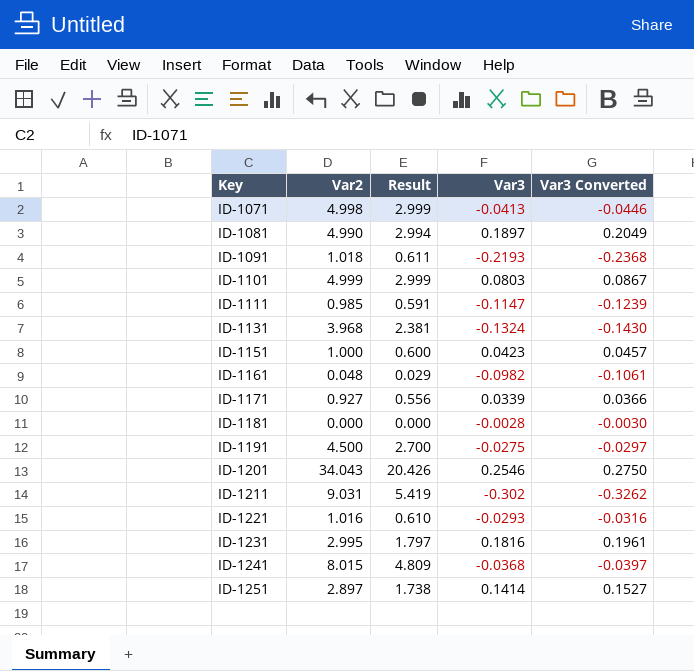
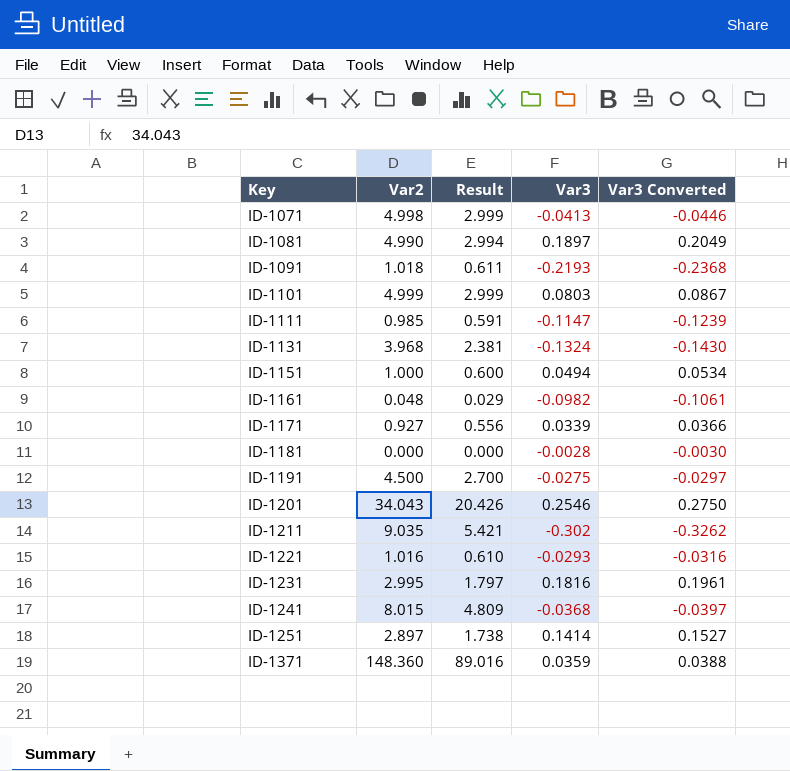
ID-1151 | Var3: 0.0423 -> 0.0494
ID-1151 | Var3 Converted: 0.0457 -> 0.0534
ID-1211 | Var2: 9.031 -> 9.035
ID-1211 | Result: 5.419 -> 5.421
row ID-1371: none -> 148.360 | 89.016 | 0.0359 | 0.0388

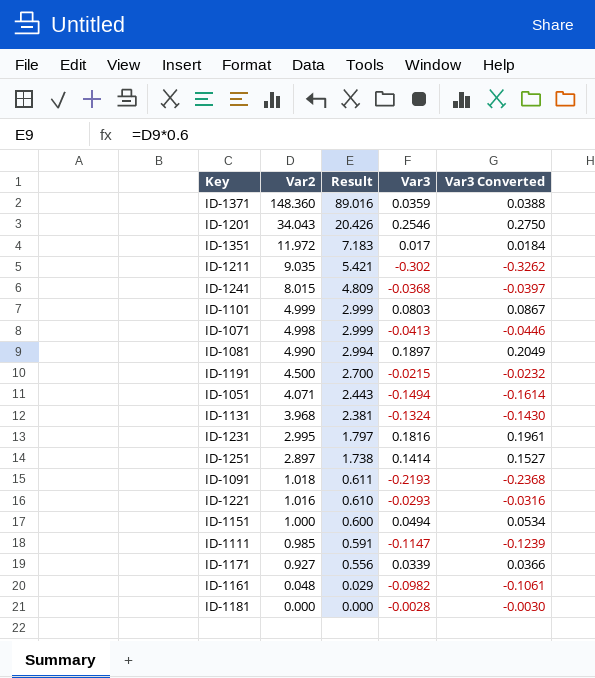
row order: Key ascending -> Var2 descending
row ID-1351: none -> 11.972 | 7.183 | 0.017 | 0.0184
ID-1191 | Var3: -0.0275 -> -0.0215
ID-1191 | Var3 Converted: -0.0297 -> -0.0232
row ID-1051: none -> 4.071 | 2.443 | -0.1494 | -0.1614

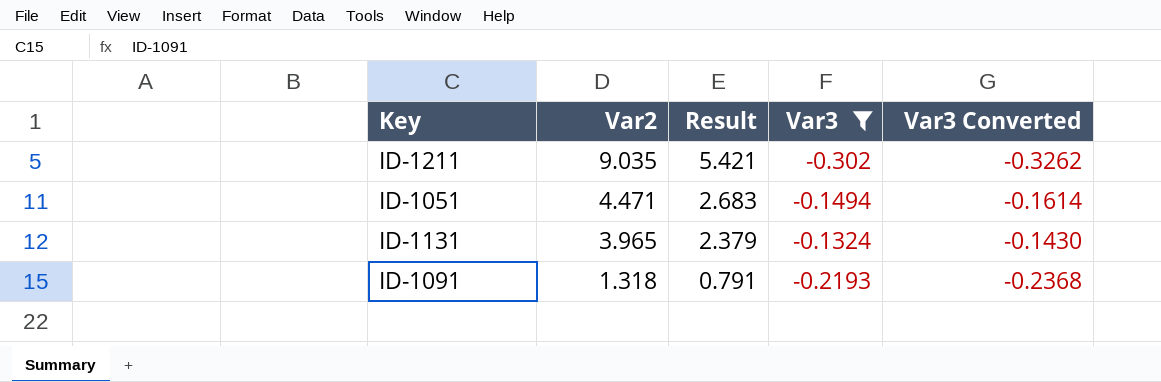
filter: none -> Var3 <= -0.1324
ID-1051 | Var2: 4.071 -> 4.471
ID-1051 | Result: 2.443 -> 2.683
ID-1131 | Var2: 3.968 -> 3.965
ID-1131 | Result: 2.381 -> 2.379
ID-1091 | Var2: 1.018 -> 1.318
ID-1091 | Result: 0.611 -> 0.791

